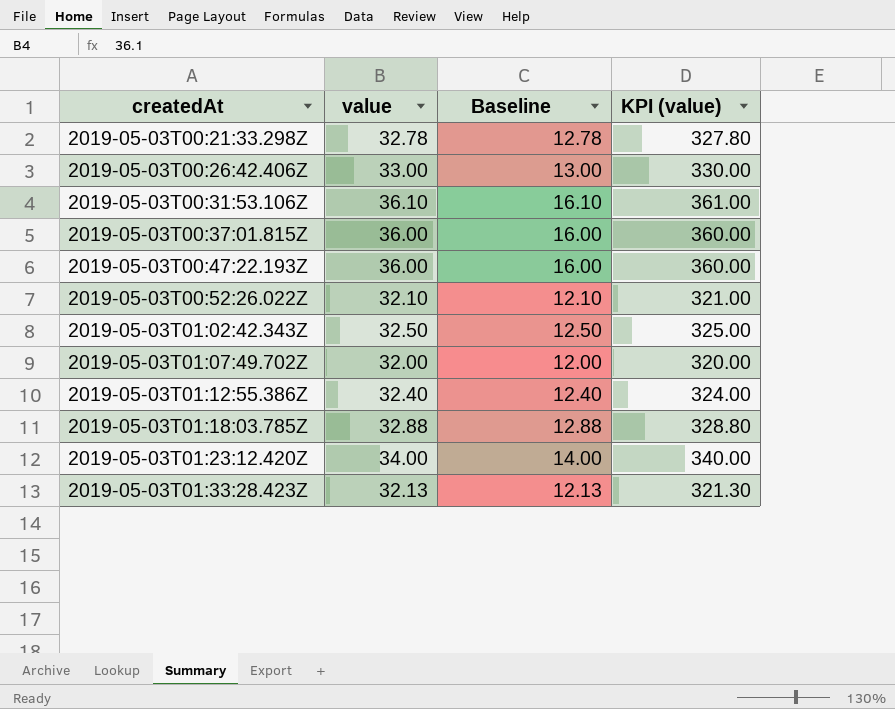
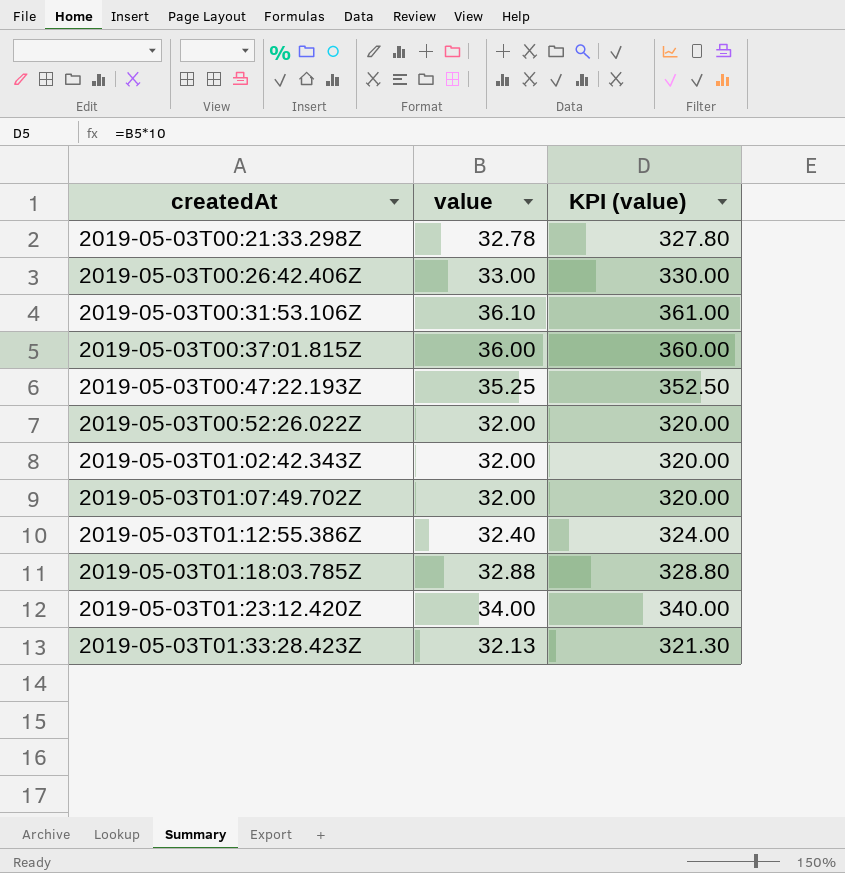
column Baseline | formula: [value] - 20 -> none
2019-05-03T00:47:22.193Z | value: 36.00 -> 35.25
2019-05-03T00:47:22.193Z | KPI (value): 360.00 -> 352.50
2019-05-03T00:52:26.022Z | value: 32.10 -> 32.00
2019-05-03T00:52:26.022Z | KPI (value): 321.00 -> 320.00
2019-05-03T01:02:42.343Z | value: 32.50 -> 32.00
2019-05-03T01:02:42.343Z | KPI (value): 325.00 -> 320.00

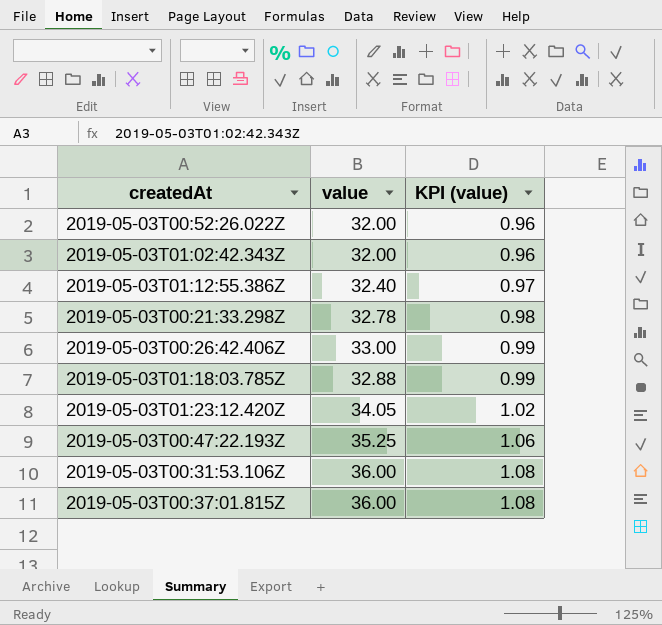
row order: createdAt ascending -> KPI (value) ascending
column KPI (value) | formula: [value] * 10 -> [value] * 0.03
row 2019-05-03T01:07:49.702Z: 32.00 | 320.00 -> none
row 2019-05-03T01:33:28.423Z: 32.13 | 321.30 -> none
2019-05-03T01:23:12.420Z | value: 34.00 -> 34.05
2019-05-03T00:31:53.106Z | value: 36.10 -> 36.00

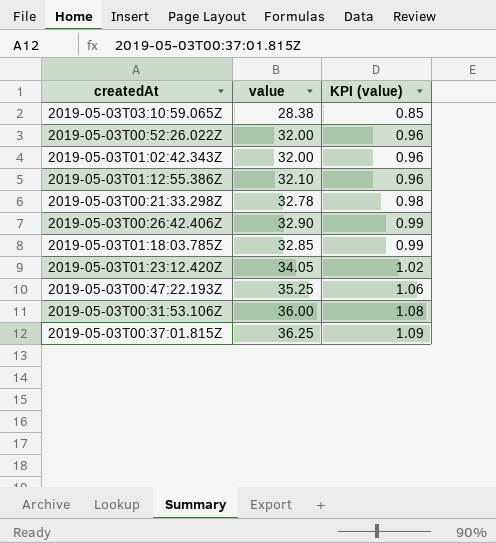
row 2019-05-03T03:10:59.065Z: none -> 28.38 | 0.85
2019-05-03T01:12:55.386Z | value: 32.40 -> 32.10
2019-05-03T01:12:55.386Z | KPI (value): 0.97 -> 0.96
2019-05-03T00:26:42.406Z | value: 33.00 -> 32.90
2019-05-03T01:18:03.785Z | value: 32.88 -> 32.85
2019-05-03T00:37:01.815Z | value: 36.00 -> 36.25
2019-05-03T00:37:01.815Z | KPI (value): 1.08 -> 1.09

